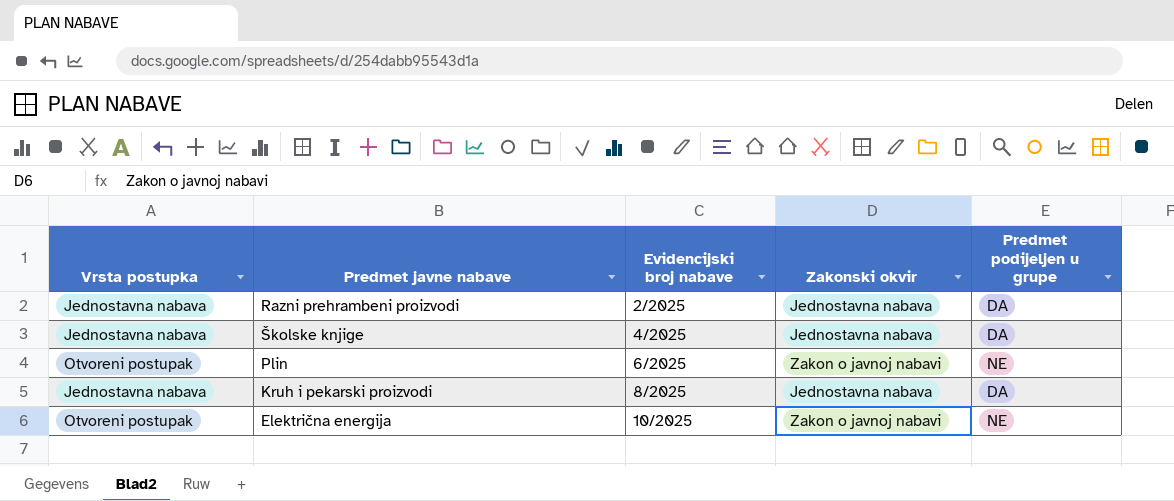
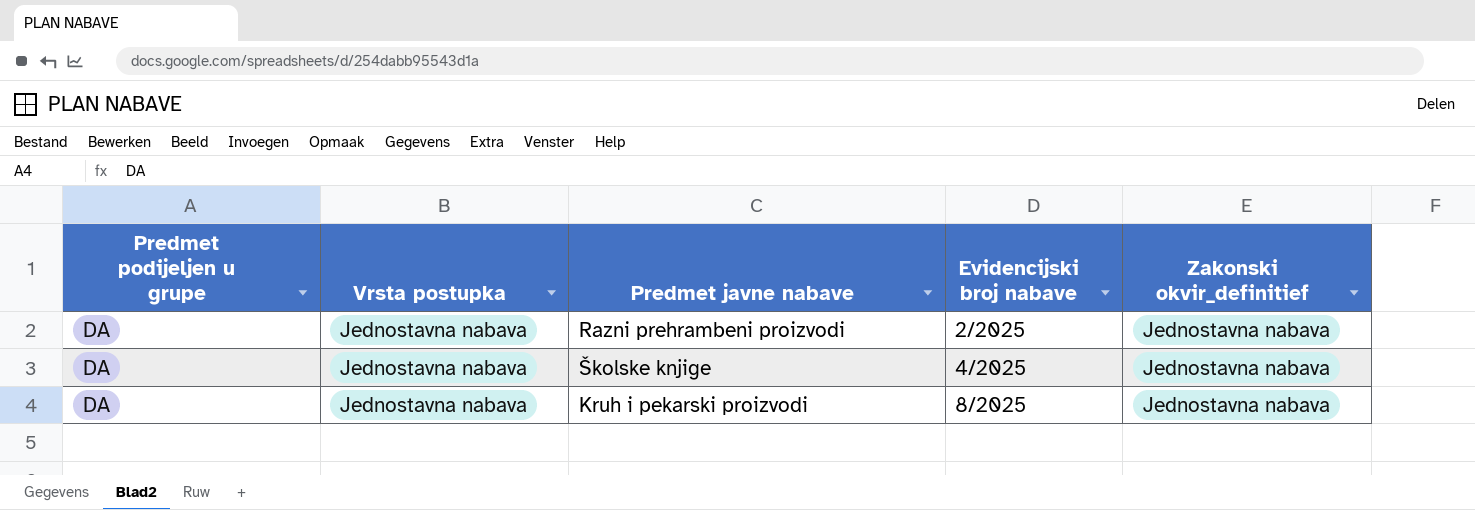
column Predmet podijeljen u grupe | position: 5 -> 1
column name: Zakonski okvir -> Zakonski okvir_definitief
row Plin: Otvoreni postupak | 6/2025 | Zakon o javnoj nabavi | NE -> none
row Električna energija: Otvoreni postupak | 10/2025 | Zakon o javnoj nabavi | NE -> none

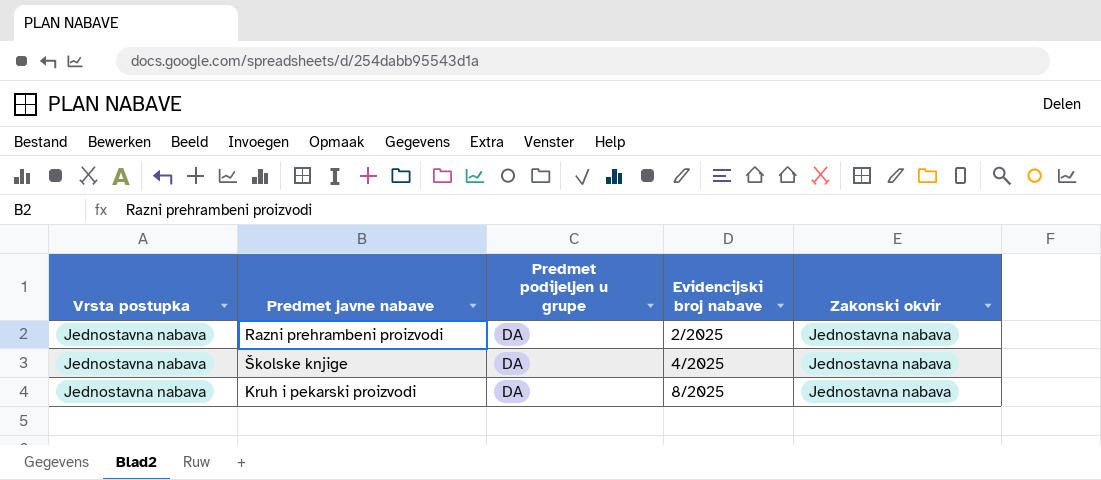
column Predmet podijeljen u grupe | position: 1 -> 3
column name: Zakonski okvir_definitief -> Zakonski okvir

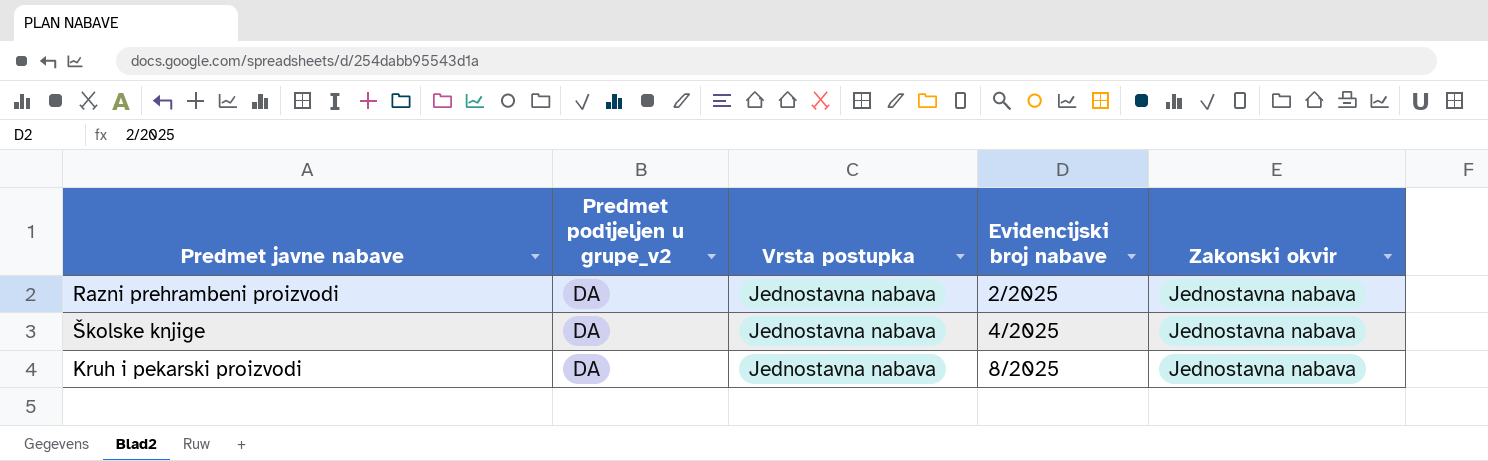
column name: Predmet podijeljen u grupe -> Predmet podijeljen u grupe_v2
column Vrsta postupka | position: 1 -> 3

